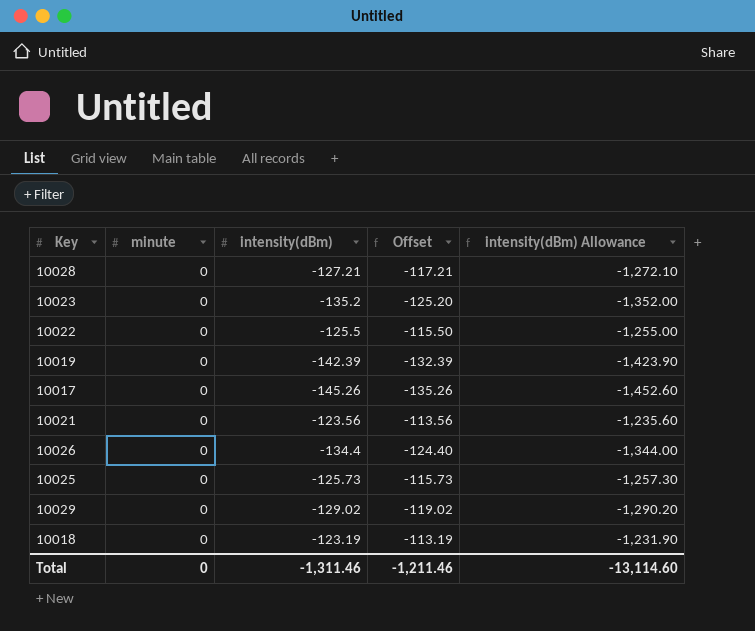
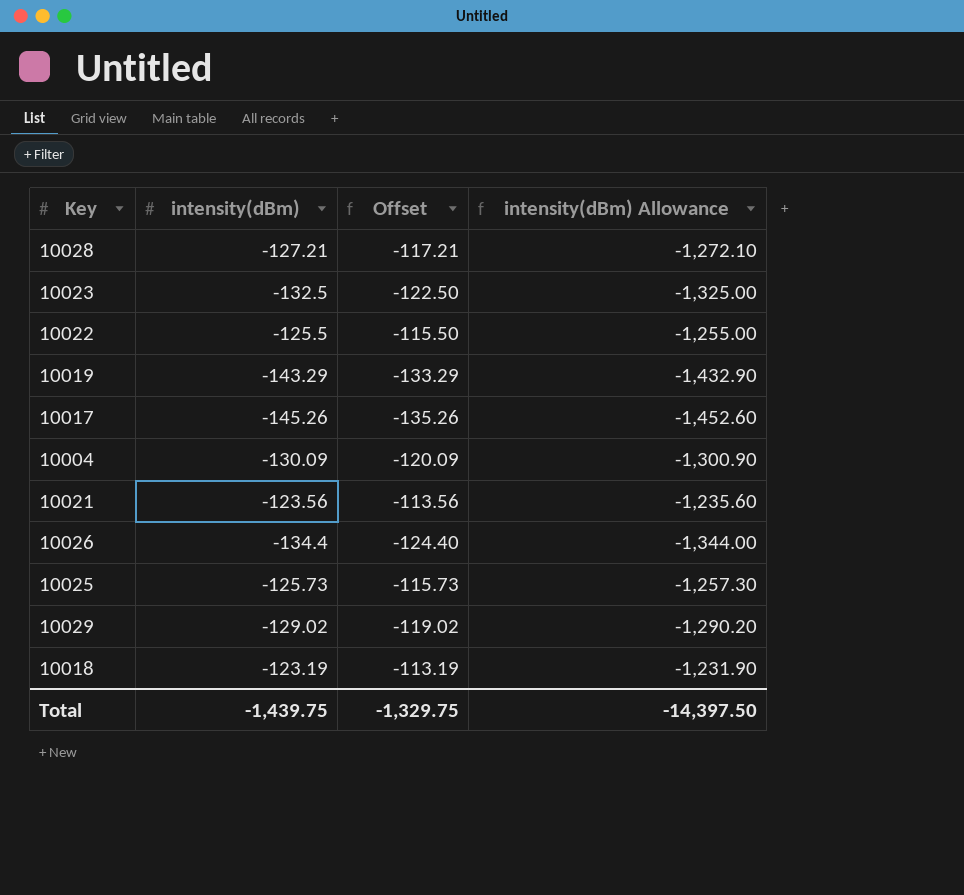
column minute | position: 2 -> none
10023 | intensity(dBm): -135.2 -> -132.5
10023 | Offset: -125.20 -> -122.50
10023 | intensity(dBm) Allowance: -1,352.00 -> -1,325.00
10019 | intensity(dBm): -142.39 -> -143.29
10019 | Offset: -132.39 -> -133.29
10019 | intensity(dBm) Allowance: -1,423.90 -> -1,432.90
row 10004: none -> -130.09 | -120.09 | -1,300.90
Total | intensity(dBm): -1,311.46 -> -1,439.75
Total | Offset: -1,211.46 -> -1,329.75
Total | intensity(dBm) Allowance: -13,114.60 -> -14,397.50

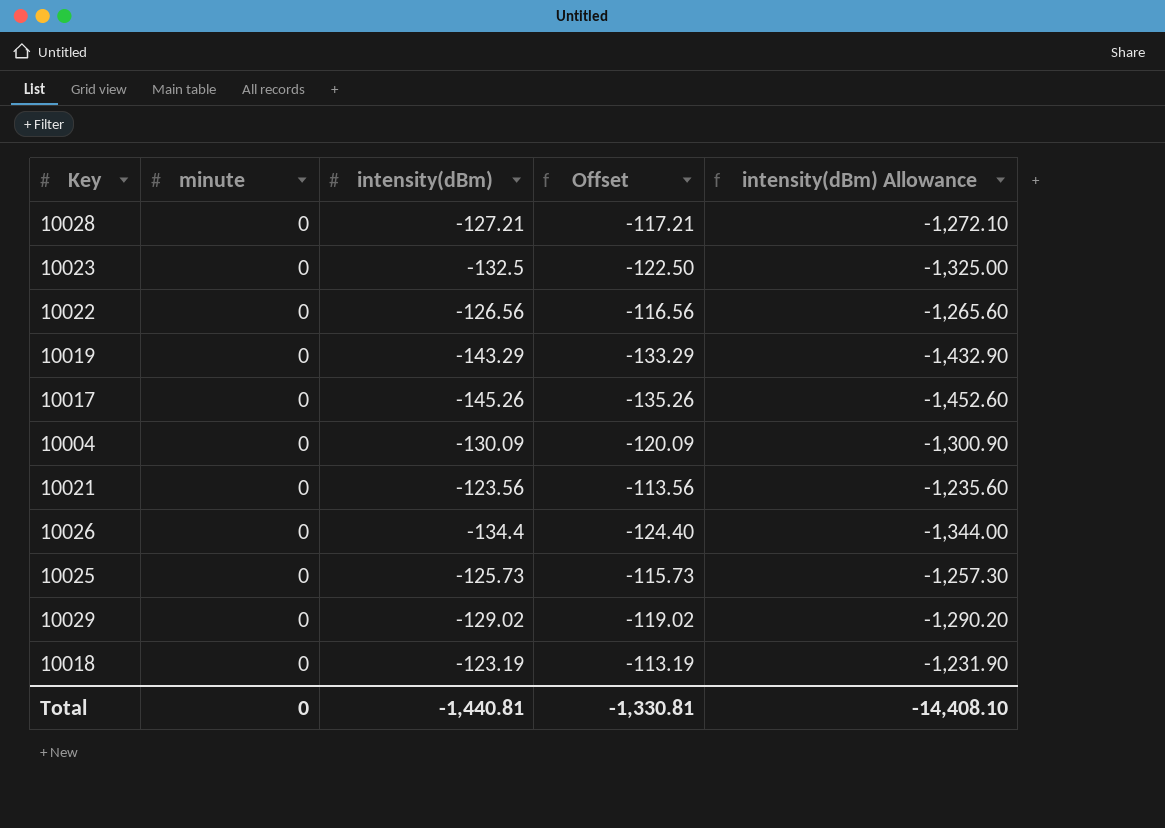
column minute | position: none -> 2
10022 | intensity(dBm): -125.5 -> -126.56
10022 | Offset: -115.50 -> -116.56
10022 | intensity(dBm) Allowance: -1,255.00 -> -1,265.60
Total | intensity(dBm): -1,439.75 -> -1,440.81
Total | Offset: -1,329.75 -> -1,330.81
Total | intensity(dBm) Allowance: -14,397.50 -> -14,408.10

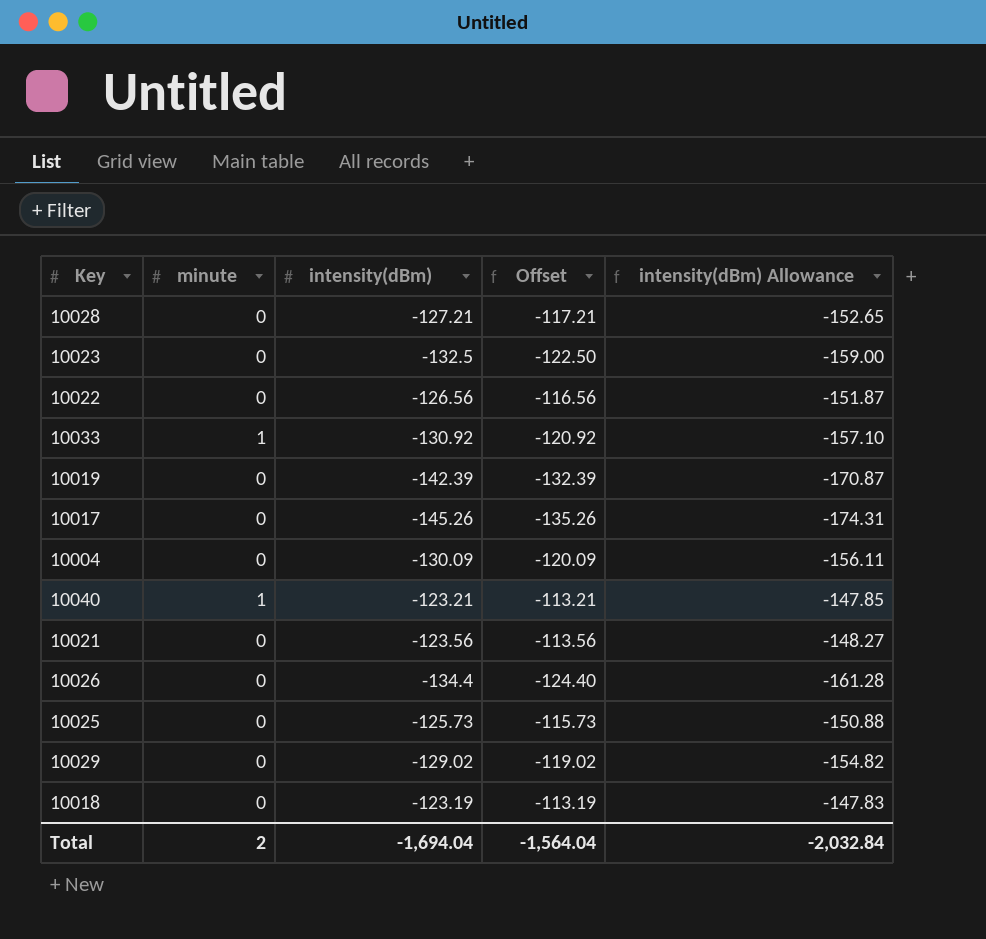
column intensity(dBm) Allowance | formula: [intensity(dBm)] * 10 -> [intensity(dBm)] * 1.2
row 10033: none -> 1 | -130.92 | -120.92 | -157.10
10019 | intensity(dBm): -143.29 -> -142.39
10019 | Offset: -133.29 -> -132.39
row 10040: none -> 1 | -123.21 | -113.21 | -147.85
Total | minute: 0 -> 2
Total | intensity(dBm): -1,440.81 -> -1,694.04
Total | Offset: -1,330.81 -> -1,564.04
Total | intensity(dBm) Allowance: -14,408.10 -> -2,032.84

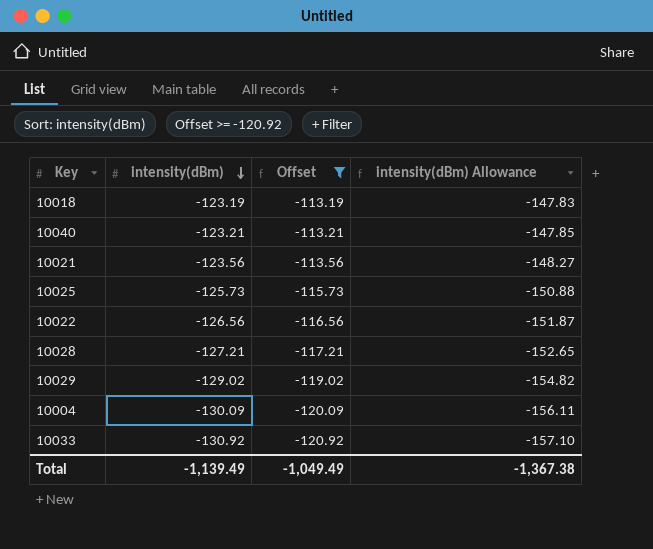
filter: none -> Offset >= -120.92
row order: none -> intensity(dBm) descending
column minute | position: 2 -> none
Total | intensity(dBm): -1,694.04 -> -1,139.49
Total | Offset: -1,564.04 -> -1,049.49
Total | intensity(dBm) Allowance: -2,032.84 -> -1,367.38

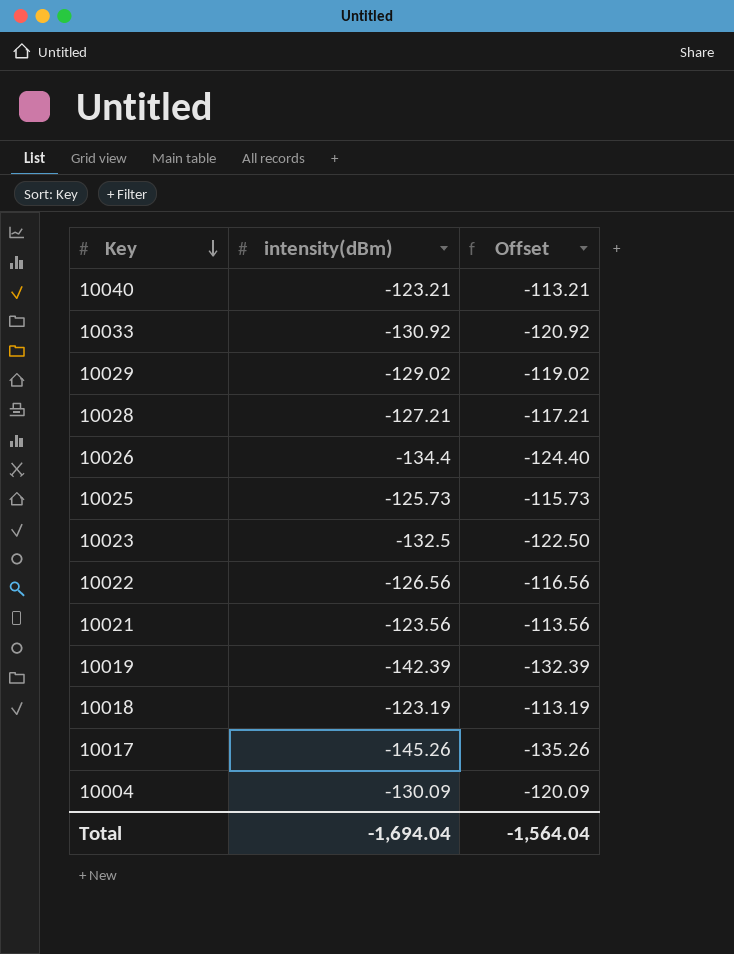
filter: Offset >= -120.92 -> none
row order: intensity(dBm) descending -> Key descending
column intensity(dBm) Allowance | formula: [intensity(dBm)] * 1.2 -> none
Total | intensity(dBm): -1,139.49 -> -1,694.04
Total | Offset: -1,049.49 -> -1,564.04

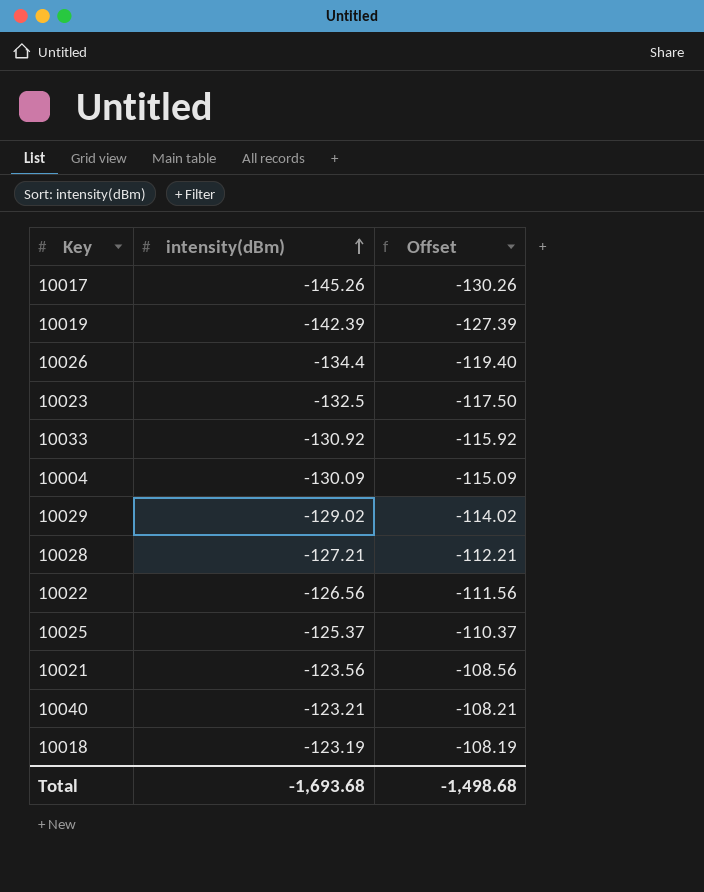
row order: Key descending -> intensity(dBm) ascending
column Offset | formula: [intensity(dBm)] + 10 -> [intensity(dBm)] + 15
10025 | intensity(dBm): -125.73 -> -125.37
Total | intensity(dBm): -1,694.04 -> -1,693.68
Total | Offset: -1,564.04 -> -1,498.68

